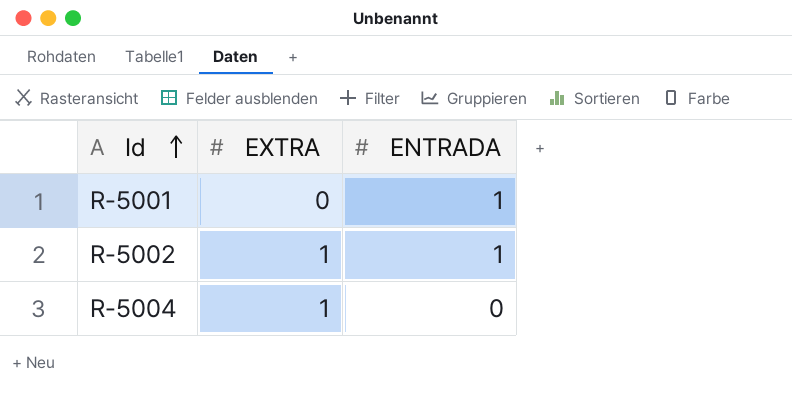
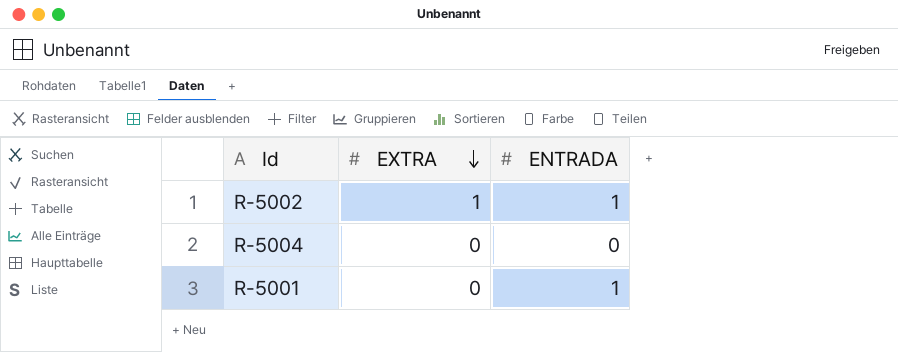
row order: Id ascending -> EXTRA descending
R-5004 | EXTRA: 1 -> 0

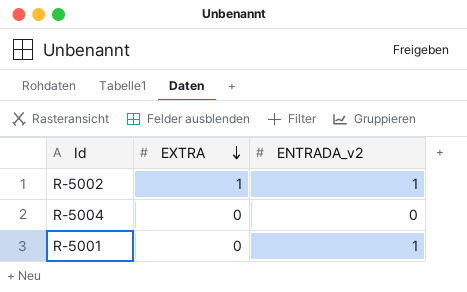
column name: ENTRADA -> ENTRADA_v2

